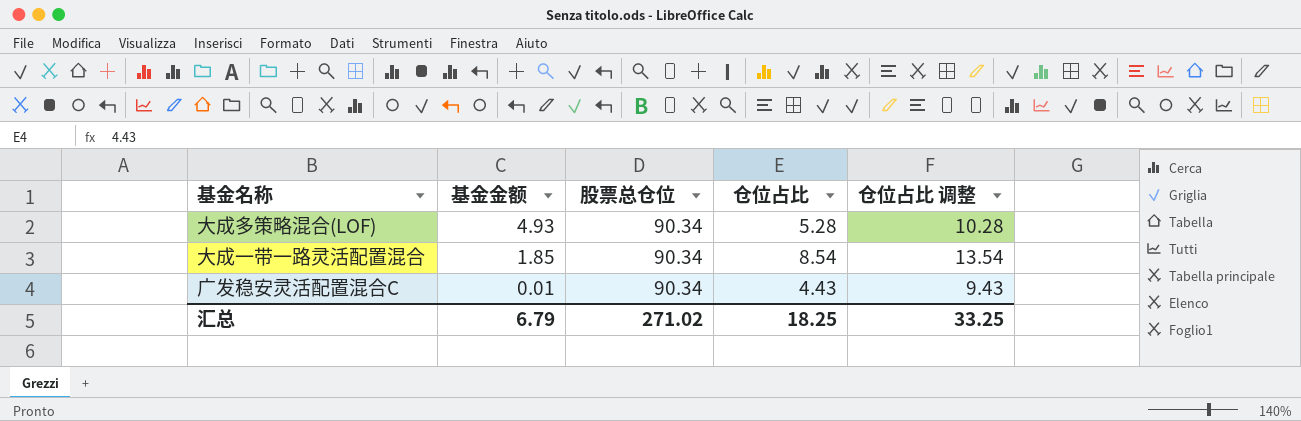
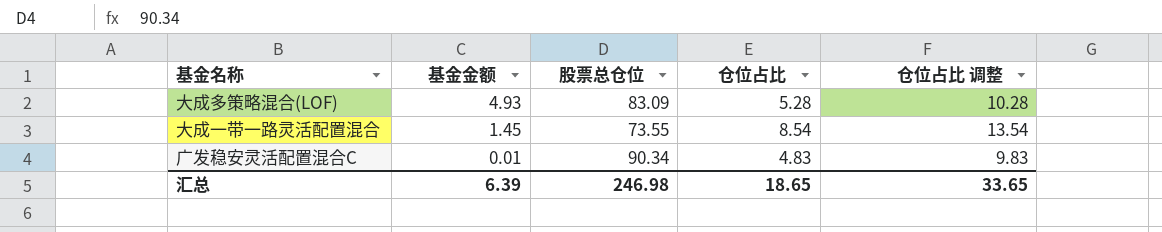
大成多策略混合(LOF) | 股票总仓位: 90.34 -> 83.09
大成一带一路灵活配置混合 | 基金金额: 1.85 -> 1.45
大成一带一路灵活配置混合 | 股票总仓位: 90.34 -> 73.55
广发稳安灵活配置混合C | 仓位占比: 4.43 -> 4.83
广发稳安灵活配置混合C | 仓位占比 调整: 9.43 -> 9.83
汇总 | 基金金额: 6.79 -> 6.39
汇总 | 股票总仓位: 271.02 -> 246.98
汇总 | 仓位占比: 18.25 -> 18.65
汇总 | 仓位占比 调整: 33.25 -> 33.65

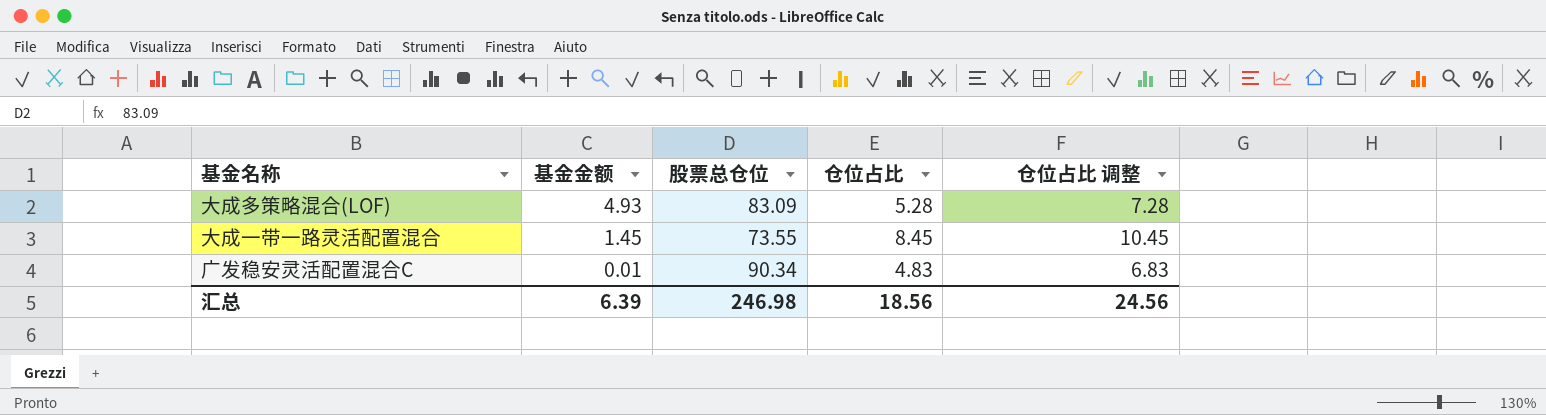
column 仓位占比 调整 | formula: [仓位占比] + 5 -> [仓位占比] + 2
大成一带一路灵活配置混合 | 仓位占比: 8.54 -> 8.45
汇总 | 仓位占比: 18.65 -> 18.56
汇总 | 仓位占比 调整: 33.65 -> 24.56

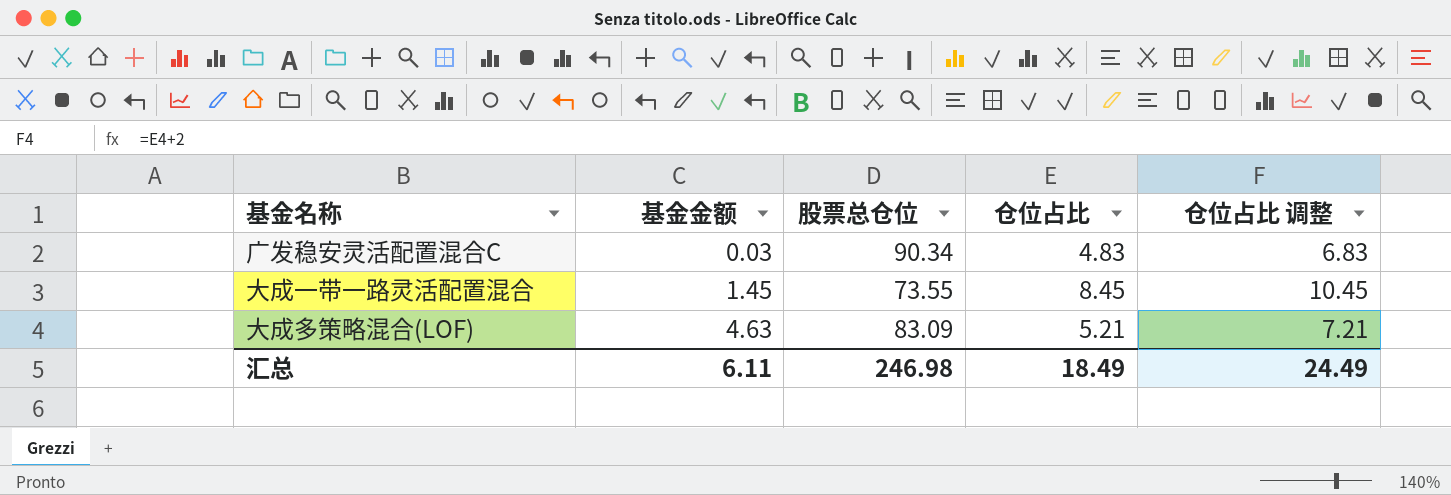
row order: 基金金额 descending -> 基金金额 ascending
广发稳安灵活配置混合C | 基金金额: 0.01 -> 0.03
大成多策略混合(LOF) | 基金金额: 4.93 -> 4.63
大成多策略混合(LOF) | 仓位占比: 5.28 -> 5.21
大成多策略混合(LOF) | 仓位占比 调整: 7.28 -> 7.21
汇总 | 基金金额: 6.39 -> 6.11
汇总 | 仓位占比: 18.56 -> 18.49
汇总 | 仓位占比 调整: 24.56 -> 24.49

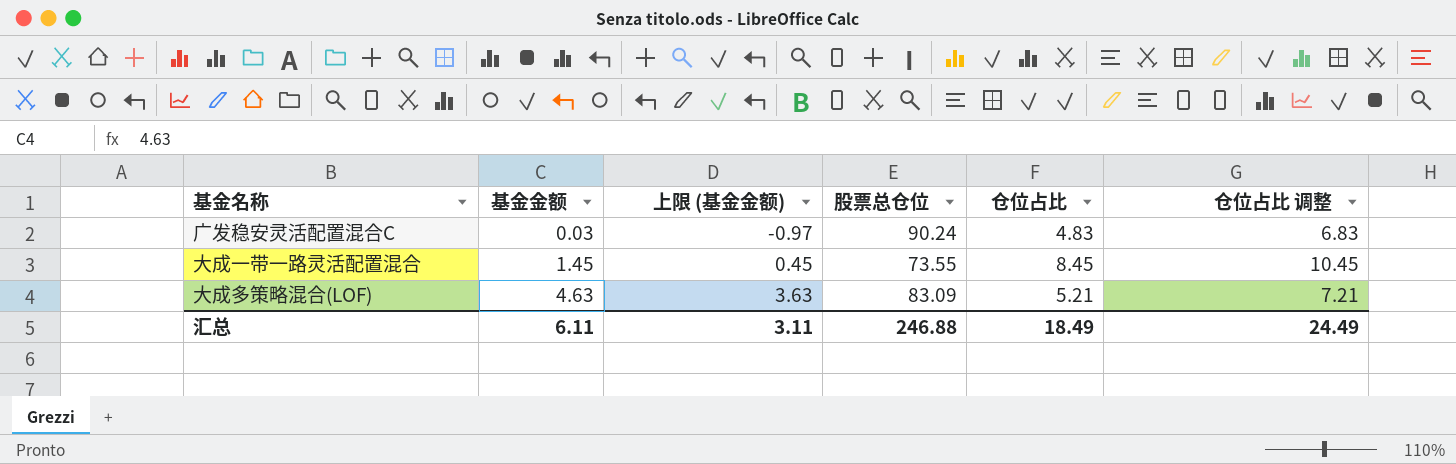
column 上限 (基金金额) | formula: none -> [基金金额] - 1
广发稳安灵活配置混合C | 股票总仓位: 90.34 -> 90.24
汇总 | 股票总仓位: 246.98 -> 246.88

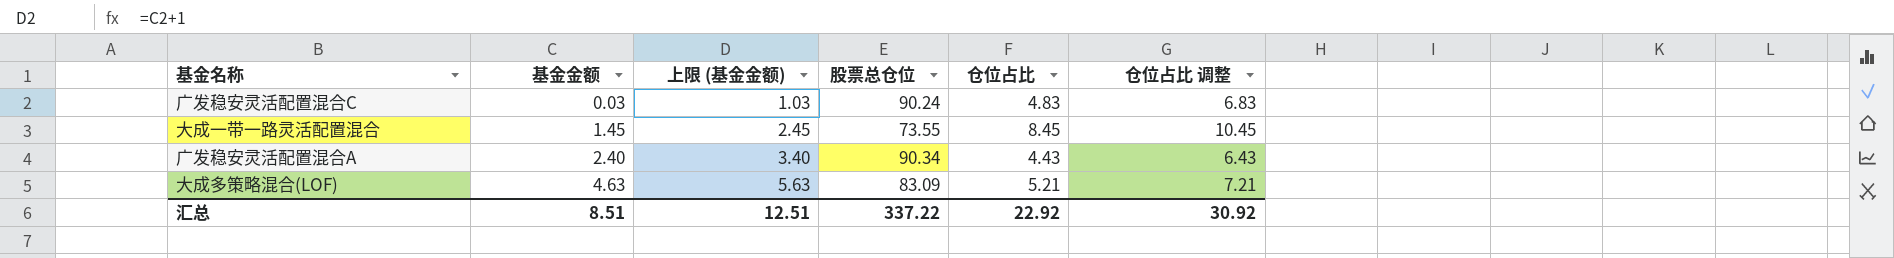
column 上限 (基金金额) | formula: [基金金额] - 1 -> [基金金额] + 1
row 广发稳安灵活配置混合A: none -> 2.40 | 3.40 | 90.34 | 4.43 | 6.43
汇总 | 基金金额: 6.11 -> 8.51
汇总 | 上限 (基金金额): 3.11 -> 12.51
汇总 | 股票总仓位: 246.88 -> 337.22
汇总 | 仓位占比: 18.49 -> 22.92
汇总 | 仓位占比 调整: 24.49 -> 30.92

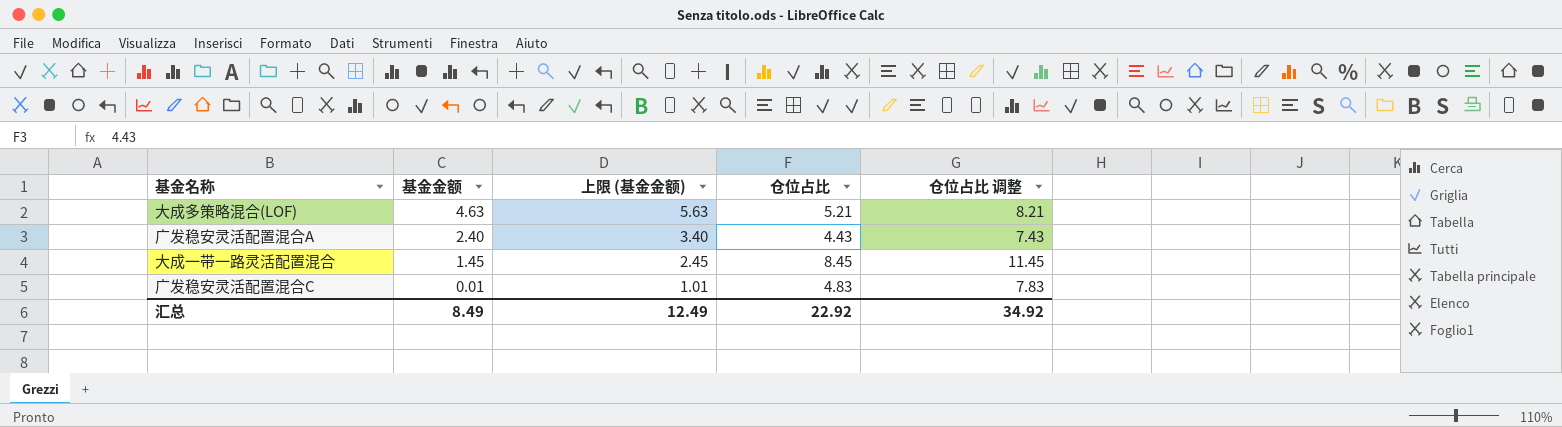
row order: 基金金额 ascending -> 基金金额 descending
column 股票总仓位 | position: 4 -> none
column 仓位占比 调整 | formula: [仓位占比] + 2 -> [仓位占比] + 3
广发稳安灵活配置混合C | 基金金额: 0.03 -> 0.01
广发稳安灵活配置混合C | 上限 (基金金额): 1.03 -> 1.01
汇总 | 基金金额: 8.51 -> 8.49
汇总 | 上限 (基金金额): 12.51 -> 12.49
汇总 | 仓位占比 调整: 30.92 -> 34.92

